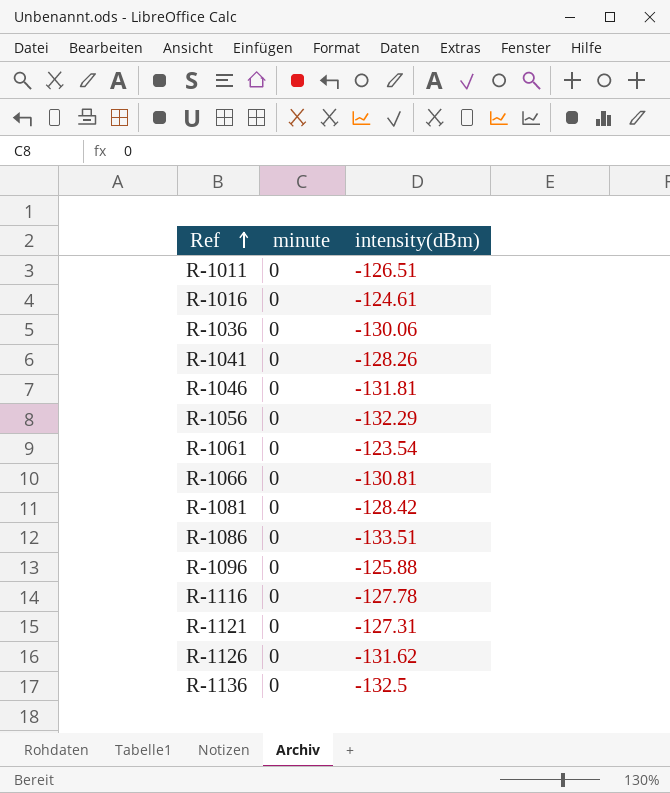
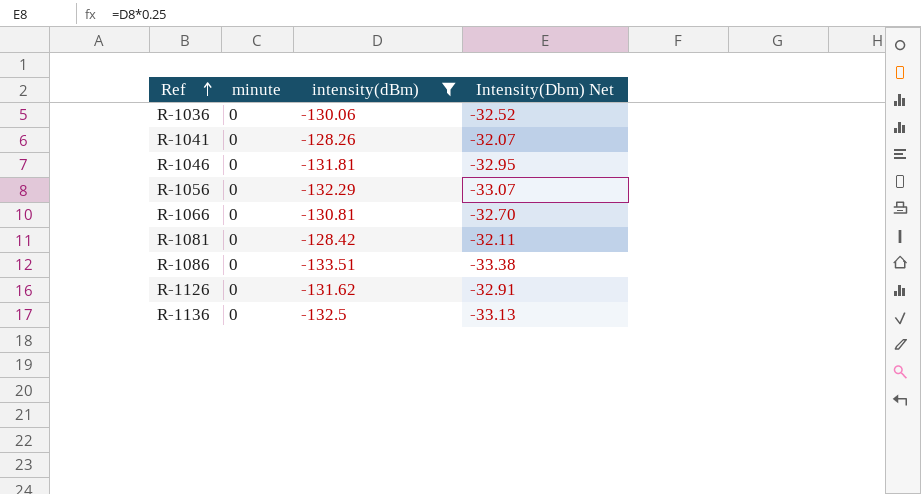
filter: none -> intensity(dBm) <= -128.26
column Intensity(Dbm) Net | formula: none -> [intensity(dBm)] * 0.25

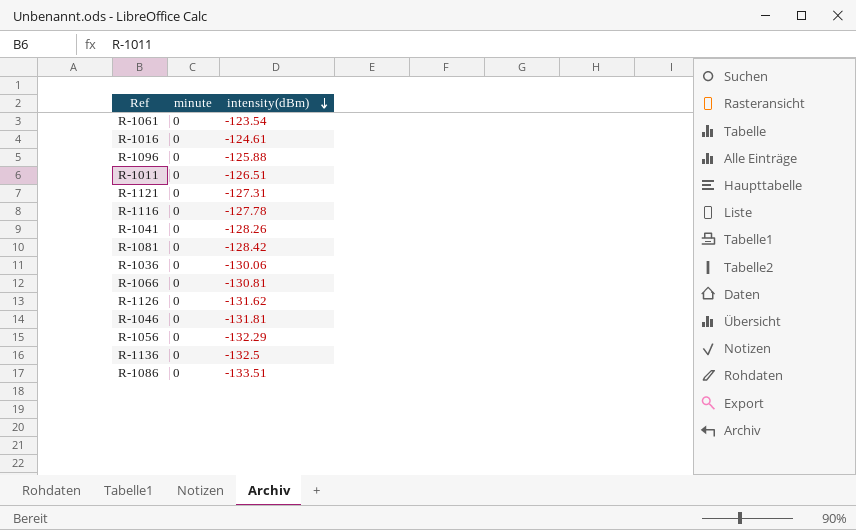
filter: intensity(dBm) <= -128.26 -> none
row order: Ref ascending -> intensity(dBm) descending
column Intensity(Dbm) Net | formula: [intensity(dBm)] * 0.25 -> none

